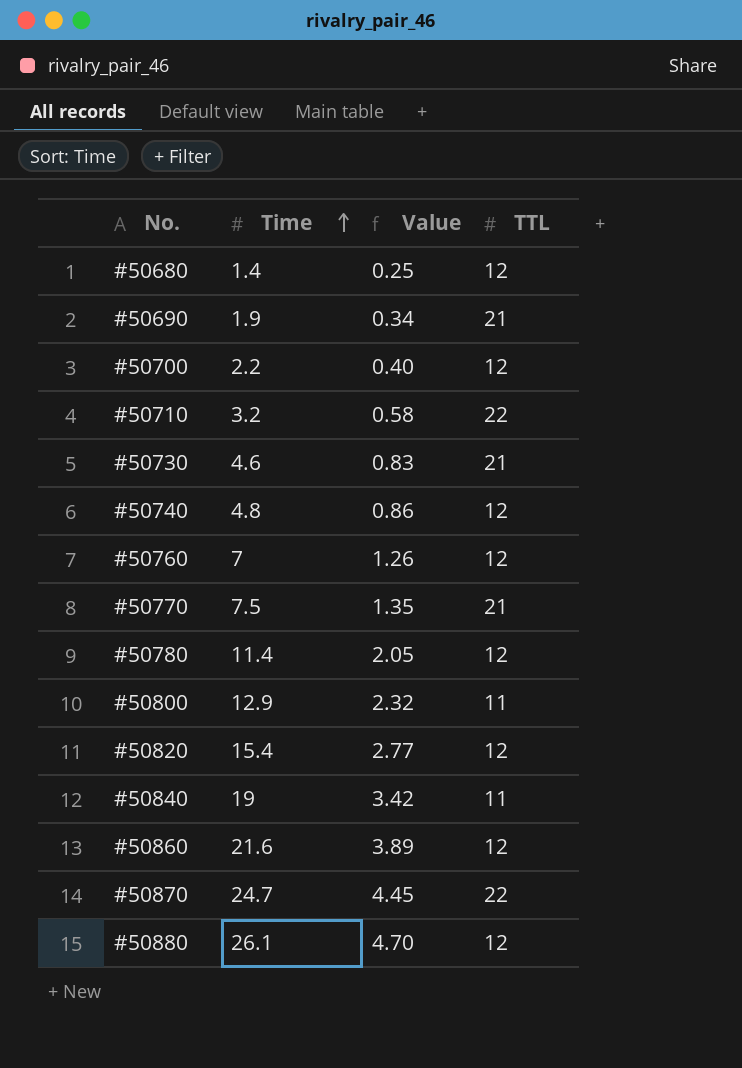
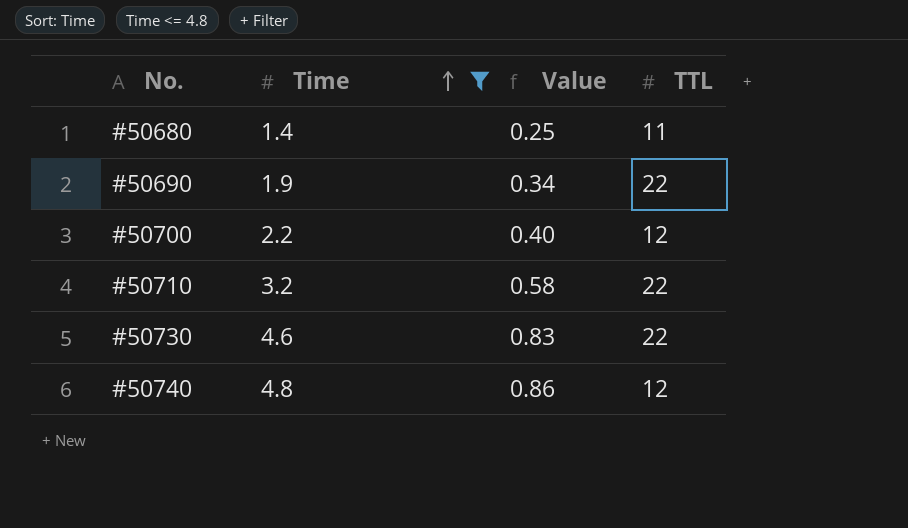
filter: none -> Time <= 4.8
#50680 | TTL: 12 -> 11
#50690 | TTL: 21 -> 22
#50730 | TTL: 21 -> 22

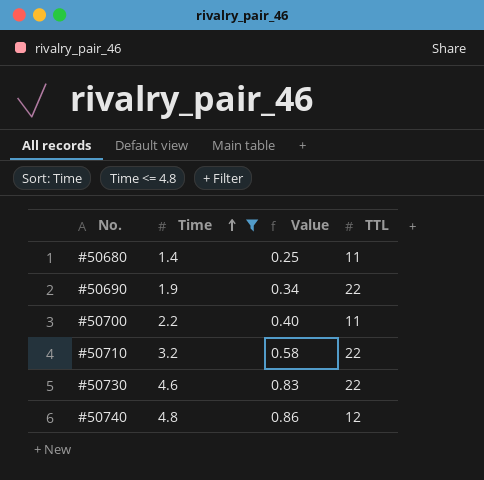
#50700 | TTL: 12 -> 11

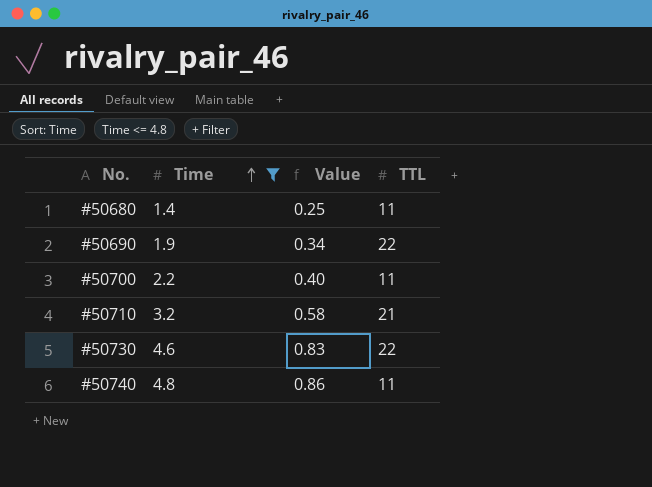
#50710 | TTL: 22 -> 21
#50740 | TTL: 12 -> 11

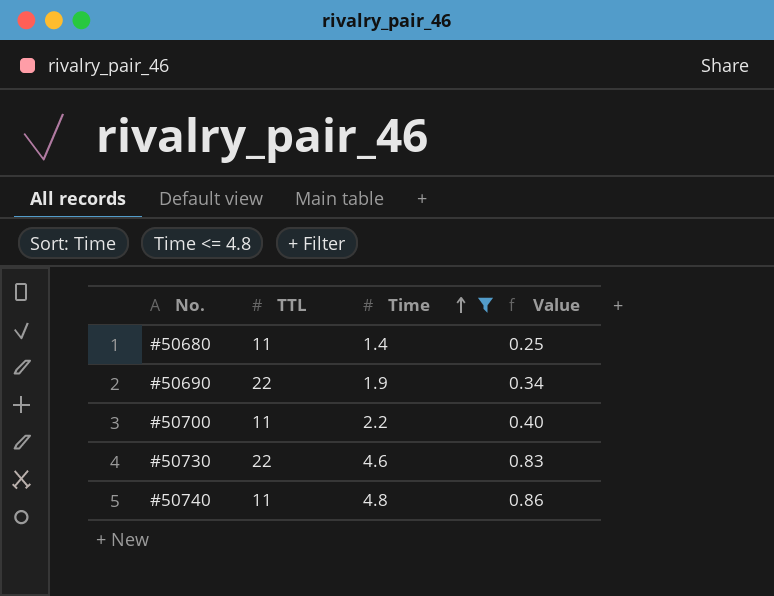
column TTL | position: 4 -> 2
row #50710: 3.2 | 0.58 | 21 -> none

